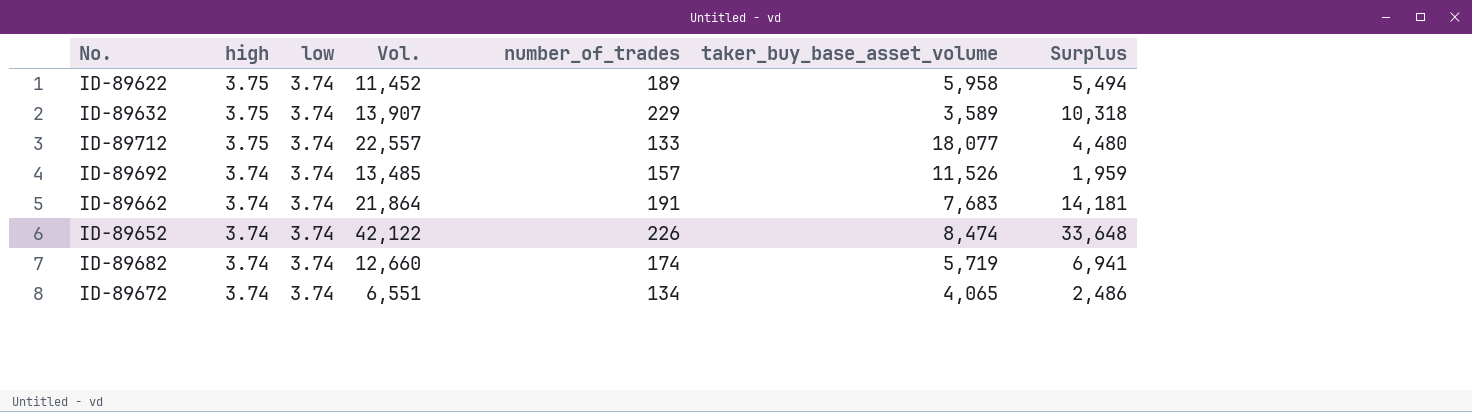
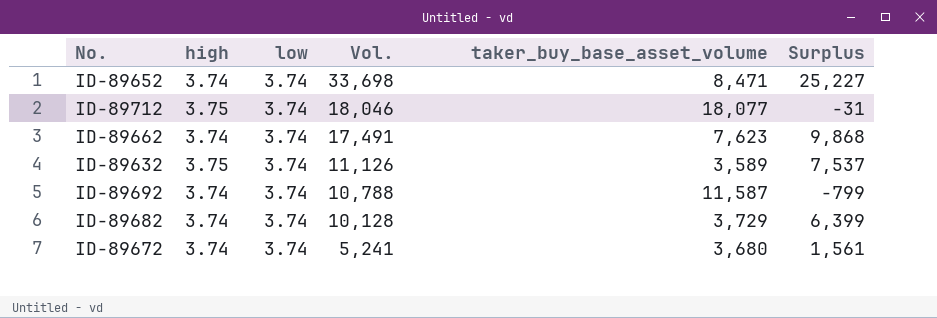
row order: high descending -> Vol. descending
column number_of_trades | position: 5 -> none
row ID-89622: 3.75 | 3.74 | 11,452 | 189 | 5,958 | 5,494 -> none
ID-89652 | Vol.: 42,122 -> 33,698
ID-89652 | taker_buy_base_asset_volume: 8,474 -> 8,471
ID-89652 | Surplus: 33,648 -> 25,227
ID-89712 | Vol.: 22,557 -> 18,046
ID-89712 | Surplus: 4,480 -> -31
ID-89662 | Vol.: 21,864 -> 17,491
ID-89662 | taker_buy_base_asset_volume: 7,683 -> 7,623
ID-89662 | Surplus: 14,181 -> 9,868
ID-89632 | Vol.: 13,907 -> 11,126
ID-89632 | Surplus: 10,318 -> 7,537
ID-89692 | Vol.: 13,485 -> 10,788
ID-89692 | taker_buy_base_asset_volume: 11,526 -> 11,587
ID-89692 | Surplus: 1,959 -> -799
ID-89682 | Vol.: 12,660 -> 10,128
ID-89682 | taker_buy_base_asset_volume: 5,719 -> 3,729
ID-89682 | Surplus: 6,941 -> 6,399
ID-89672 | Vol.: 6,551 -> 5,241
ID-89672 | taker_buy_base_asset_volume: 4,065 -> 3,680
ID-89672 | Surplus: 2,486 -> 1,561

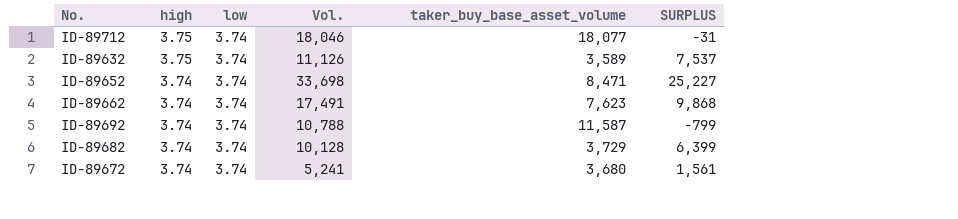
row order: Vol. descending -> high descending
column name: Surplus -> SURPLUS

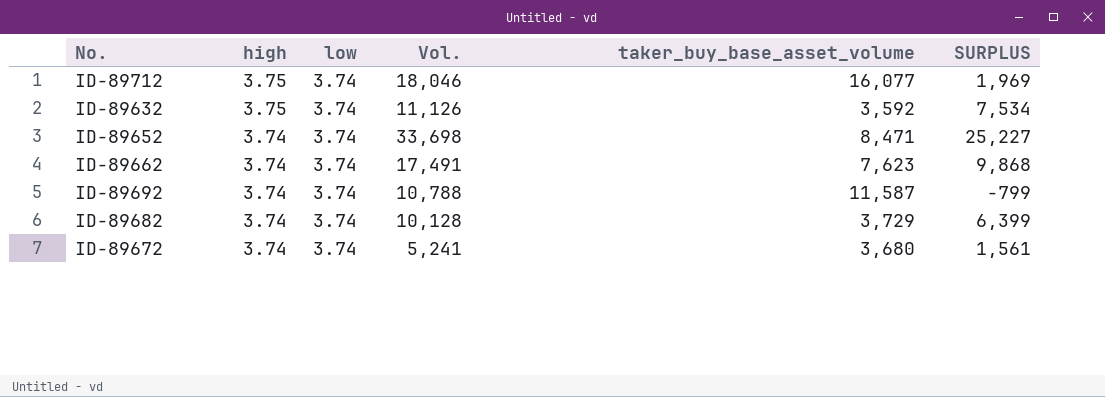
ID-89712 | taker_buy_base_asset_volume: 18,077 -> 16,077
ID-89712 | SURPLUS: -31 -> 1,969
ID-89632 | taker_buy_base_asset_volume: 3,589 -> 3,592
ID-89632 | SURPLUS: 7,537 -> 7,534

